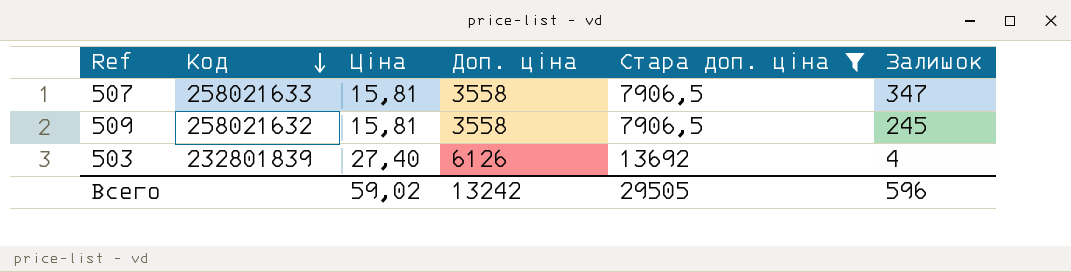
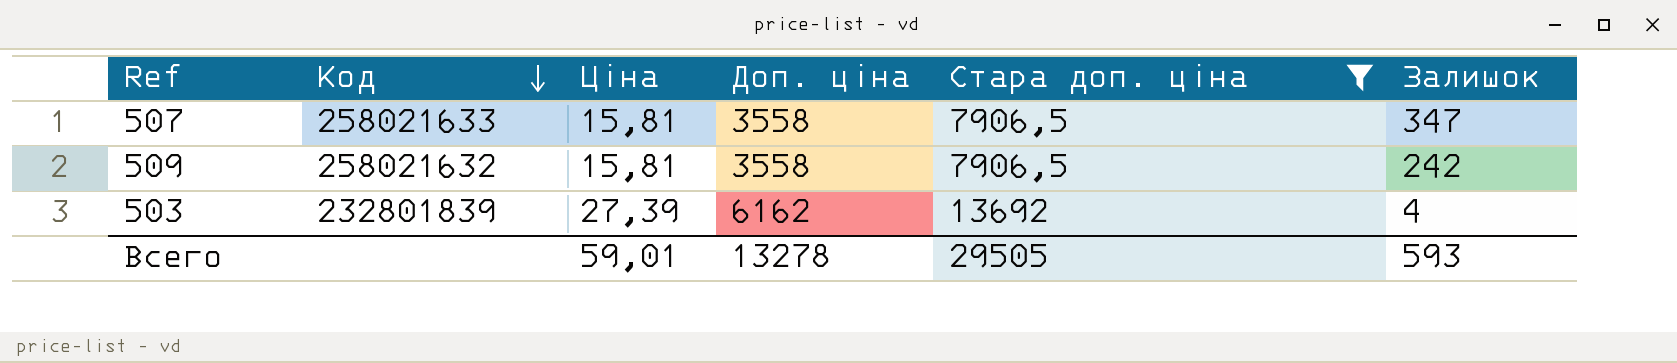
509 | Залишок: 245 -> 242
503 | Ціна: 27,40 -> 27,39
503 | Доп. ціна: 6126 -> 6162
Всего | Ціна: 59,02 -> 59,01
Всего | Доп. ціна: 13242 -> 13278
Всего | Залишок: 596 -> 593

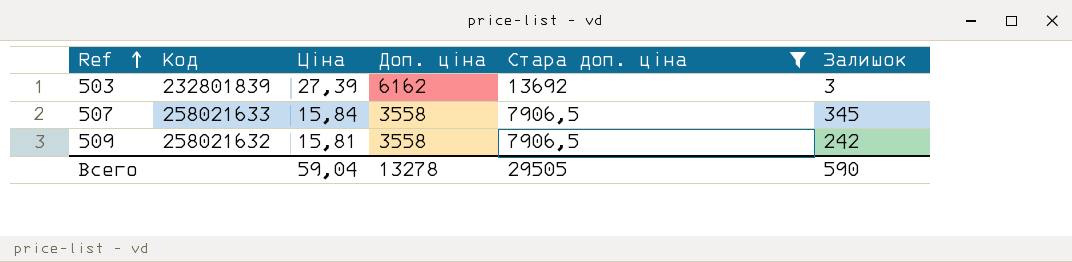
row order: Код descending -> Ref ascending
503 | Залишок: 4 -> 3
507 | Ціна: 15,81 -> 15,84
507 | Залишок: 347 -> 345
Всего | Ціна: 59,01 -> 59,04
Всего | Залишок: 593 -> 590

